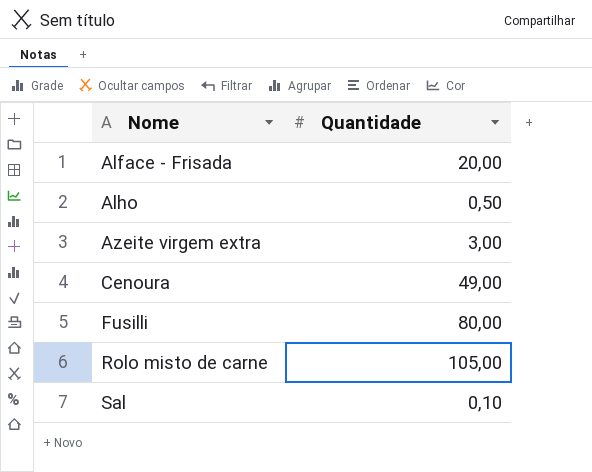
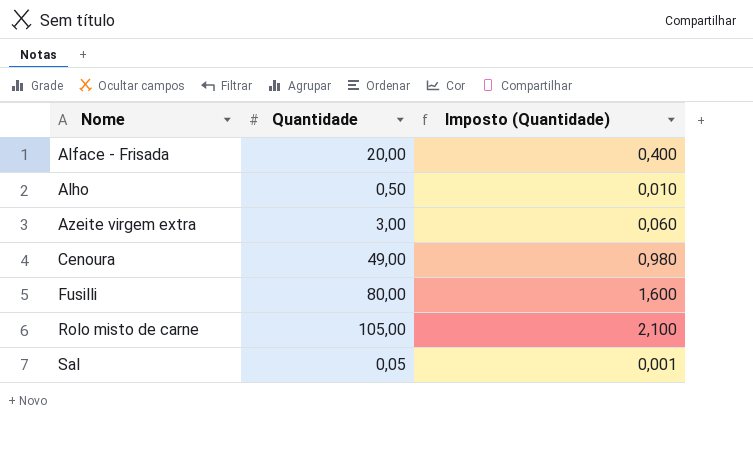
column Imposto (Quantidade) | formula: none -> [Quantidade] * 0,02
Sal | Quantidade: 0,10 -> 0,05

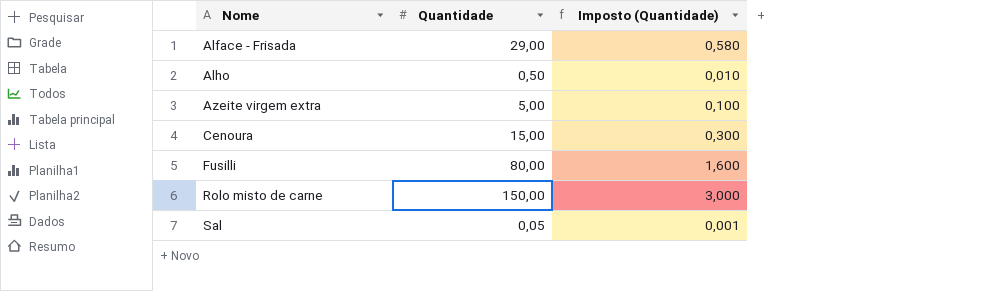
Alface - Frisada | Quantidade: 20,00 -> 29,00
Alface - Frisada | Imposto (Quantidade): 0,400 -> 0,580
Azeite virgem extra | Quantidade: 3,00 -> 5,00
Azeite virgem extra | Imposto (Quantidade): 0,060 -> 0,100
Cenoura | Quantidade: 49,00 -> 15,00
Cenoura | Imposto (Quantidade): 0,980 -> 0,300
Rolo misto de carne | Quantidade: 105,00 -> 150,00
Rolo misto de carne | Imposto (Quantidade): 2,100 -> 3,000

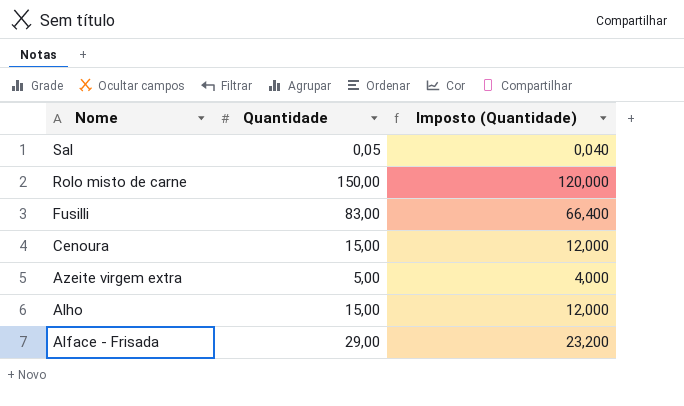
row order: Nome ascending -> Nome descending
column Imposto (Quantidade) | formula: [Quantidade] * 0,02 -> [Quantidade] * 0,8
Fusilli | Quantidade: 80,00 -> 83,00
Alho | Quantidade: 0,50 -> 15,00

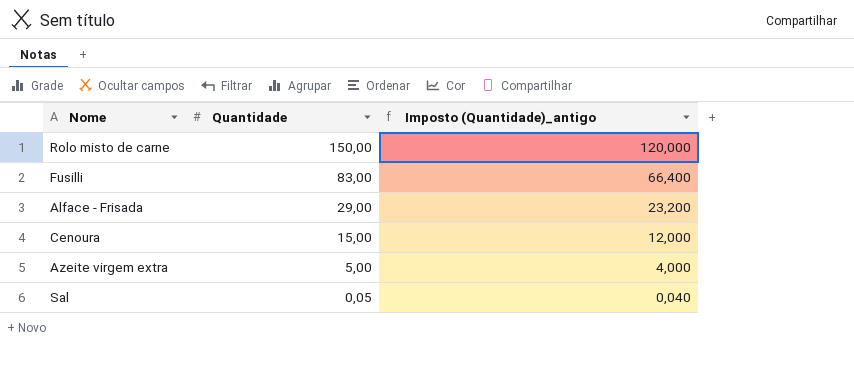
row order: Nome descending -> Quantidade descending
column name: Imposto (Quantidade) -> Imposto (Quantidade)_antigo
row Alho: 15,00 | 12,000 -> none

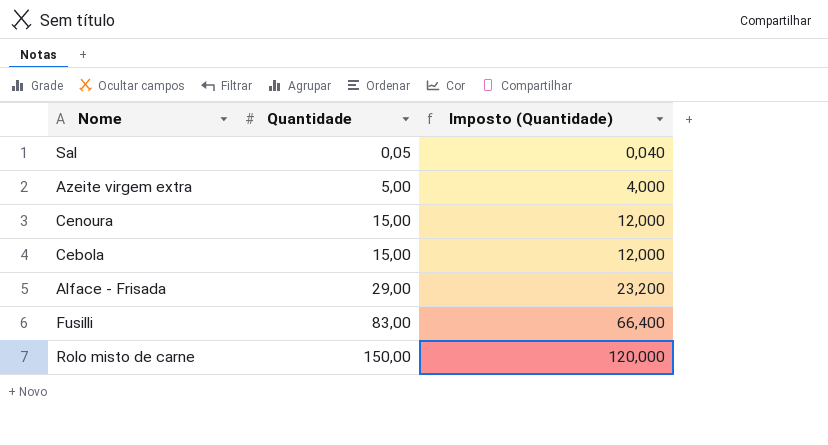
row order: Quantidade descending -> Quantidade ascending
column name: Imposto (Quantidade)_antigo -> Imposto (Quantidade)
row Cebola: none -> 15,00 | 12,000

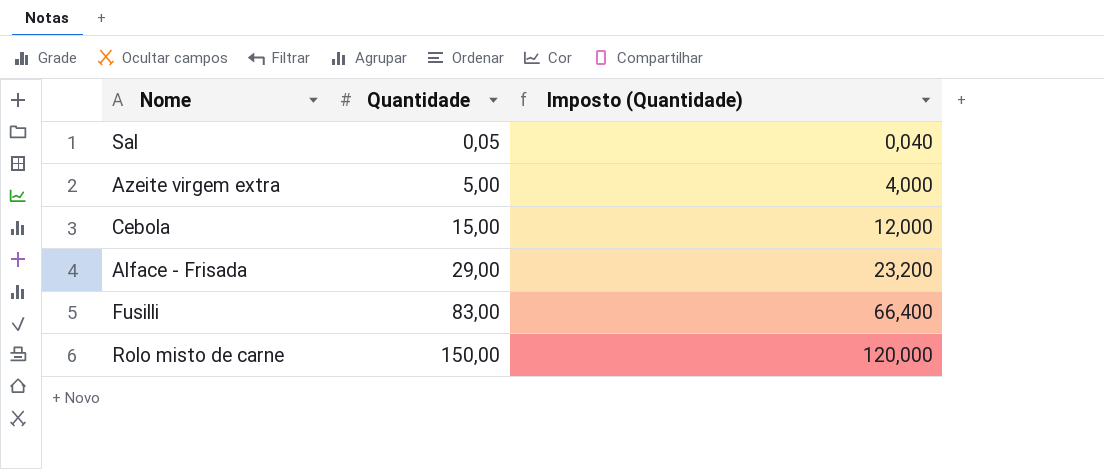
row Cenoura: 15,00 | 12,000 -> none

